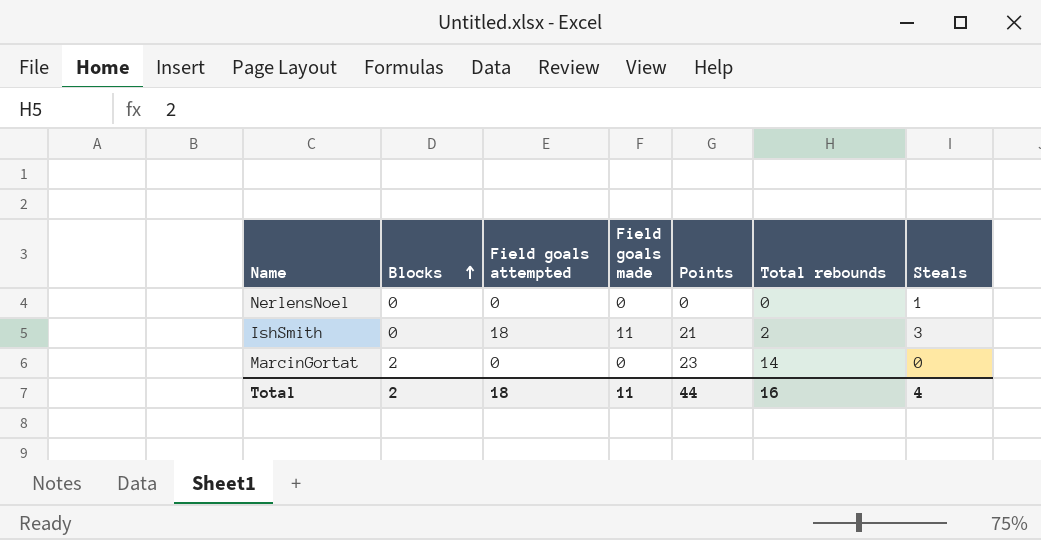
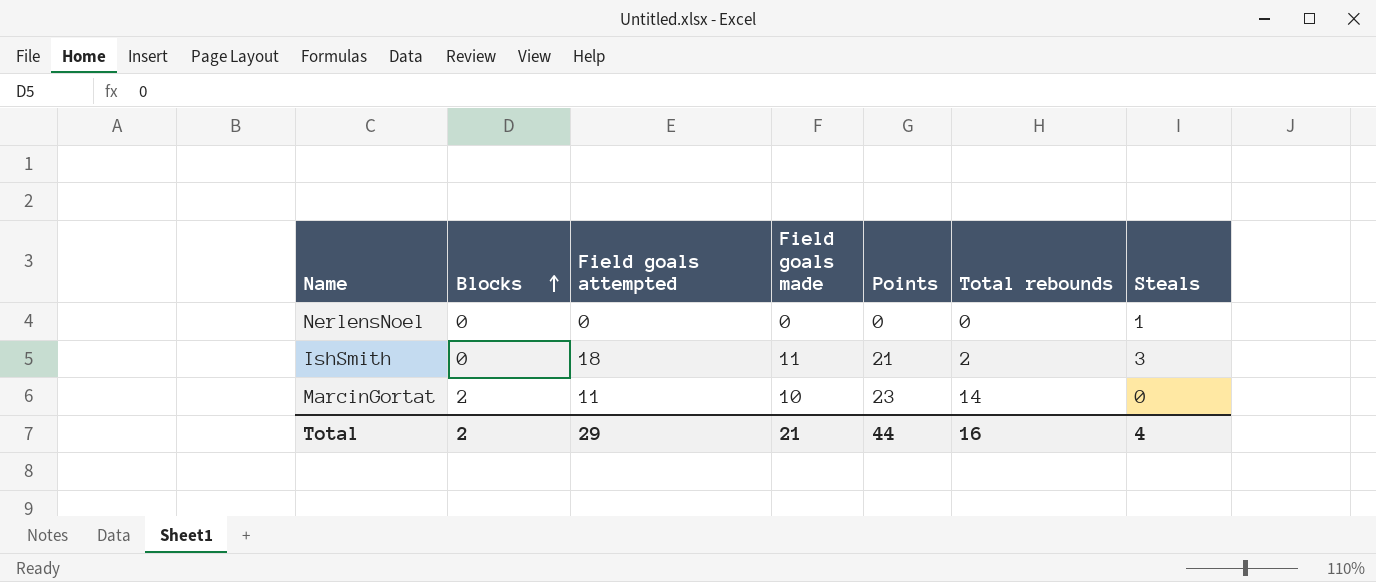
MarcinGortat | Field goals attempted: 0 -> 11
MarcinGortat | Field goals made: 0 -> 10
Total | Field goals attempted: 18 -> 29
Total | Field goals made: 11 -> 21

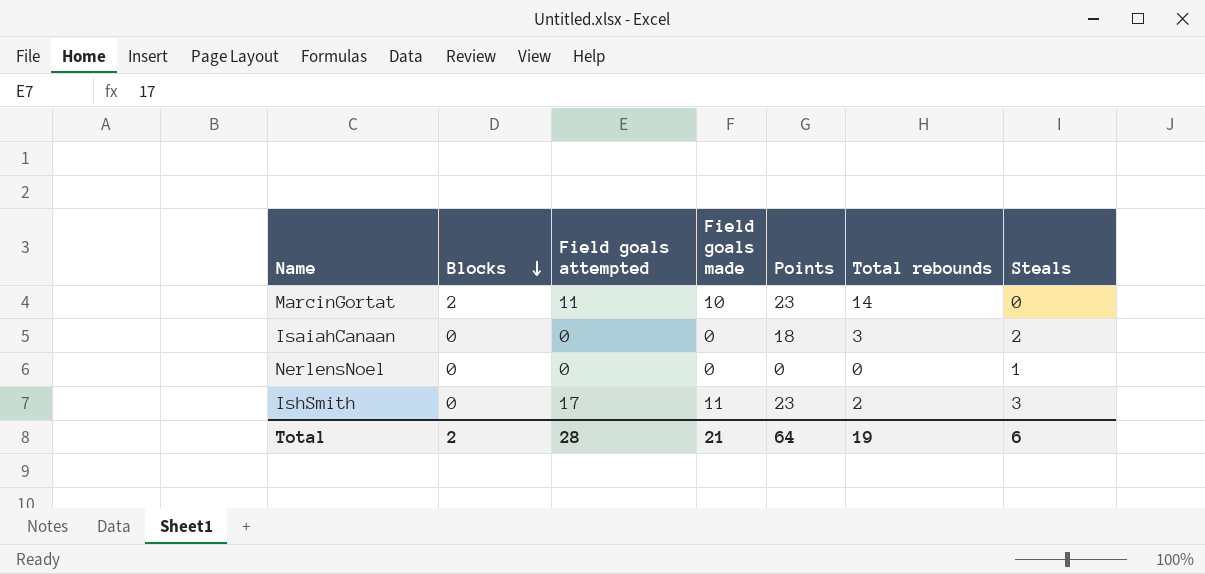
row order: Blocks ascending -> Blocks descending
row IsaiahCanaan: none -> 0 | 0 | 0 | 18 | 3 | 2
IshSmith | Field goals attempted: 18 -> 17
IshSmith | Points: 21 -> 23
Total | Field goals attempted: 29 -> 28
Total | Points: 44 -> 64
Total | Total rebounds: 16 -> 19
Total | Steals: 4 -> 6

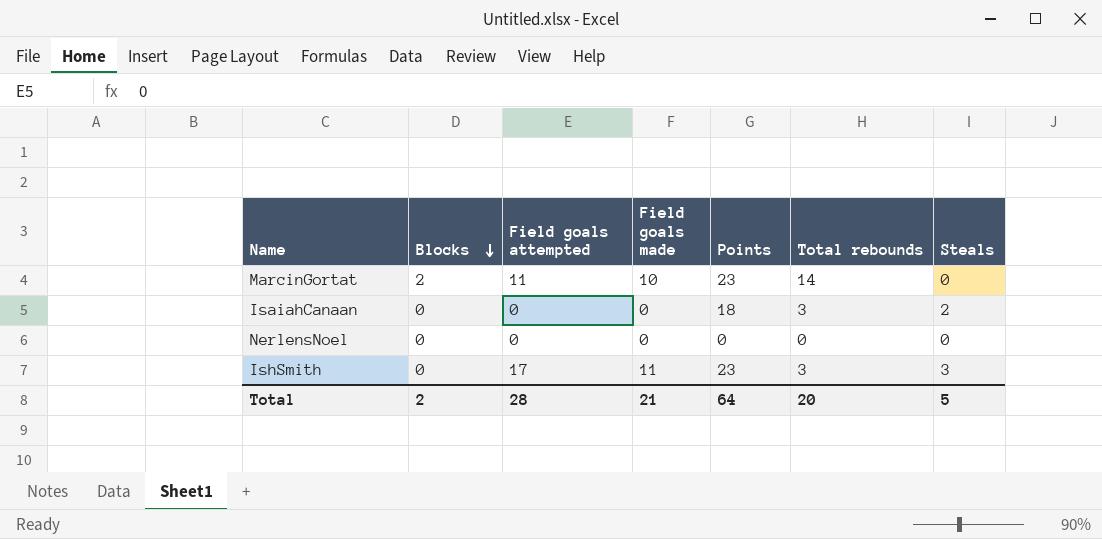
NerlensNoel | Steals: 1 -> 0
IshSmith | Total rebounds: 2 -> 3
Total | Total rebounds: 19 -> 20
Total | Steals: 6 -> 5

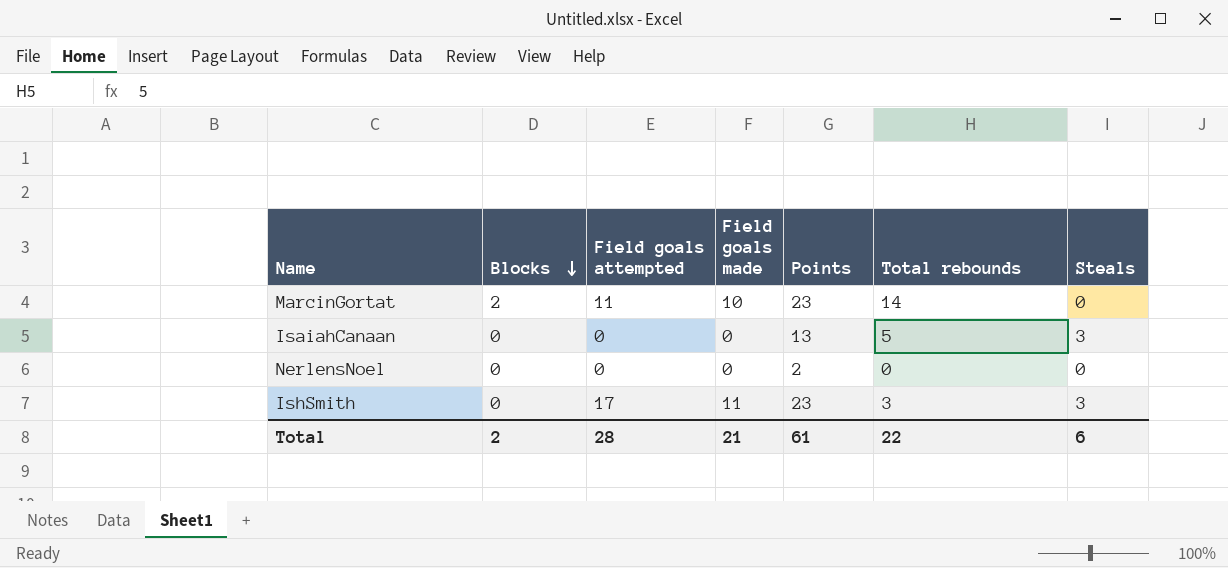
IsaiahCanaan | Points: 18 -> 13
IsaiahCanaan | Total rebounds: 3 -> 5
IsaiahCanaan | Steals: 2 -> 3
NerlensNoel | Points: 0 -> 2
Total | Points: 64 -> 61
Total | Total rebounds: 20 -> 22
Total | Steals: 5 -> 6

